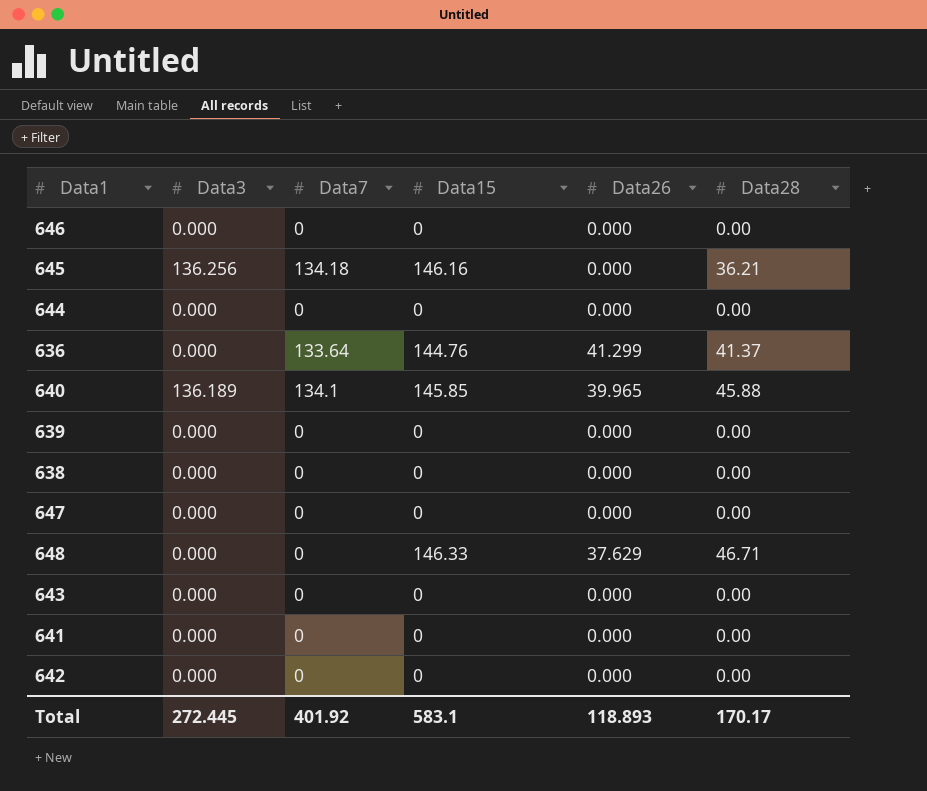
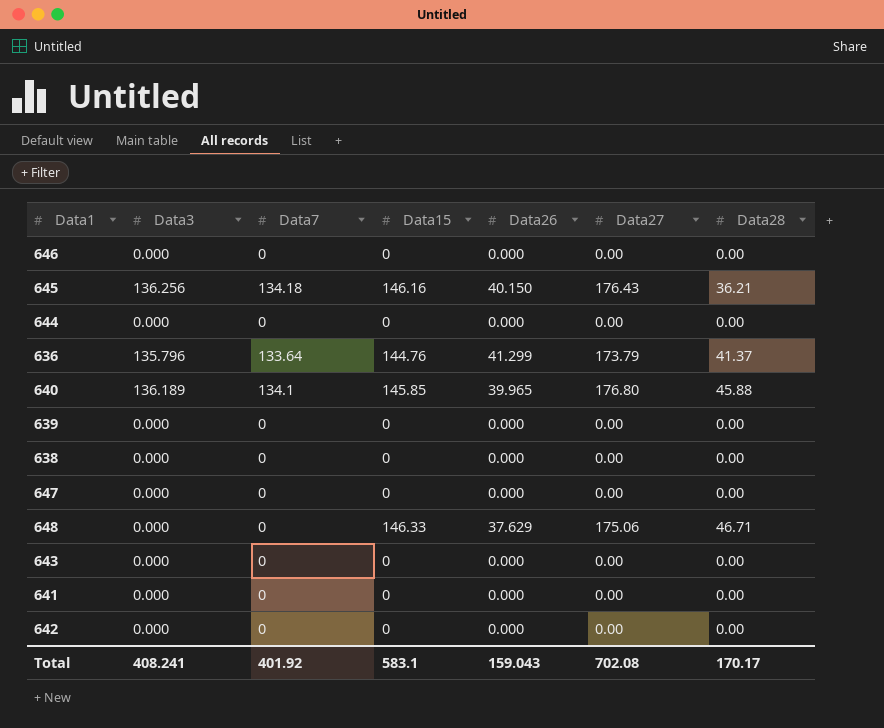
column Data27 | position: none -> 6
645 | Data26: 0.000 -> 40.150
636 | Data3: 0.000 -> 135.796
Total | Data3: 272.445 -> 408.241
Total | Data26: 118.893 -> 159.043

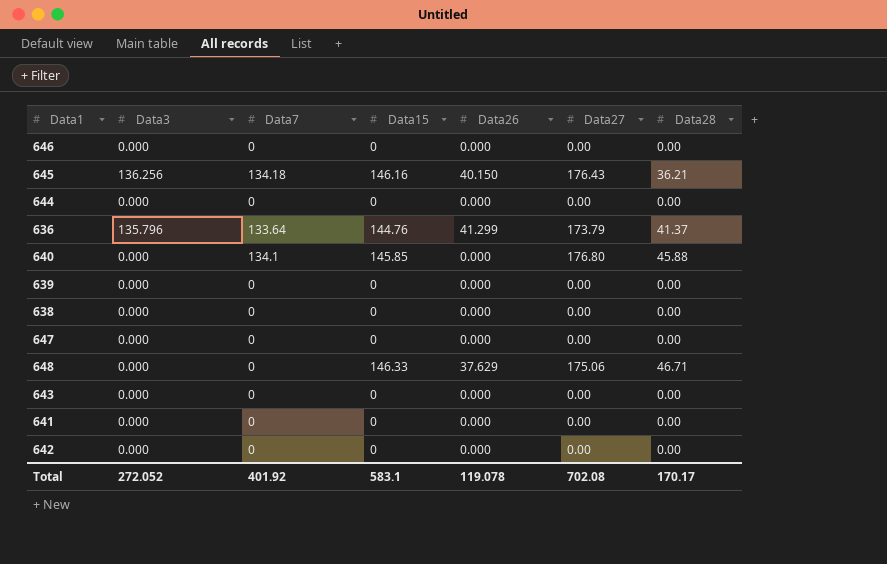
640 | Data3: 136.189 -> 0.000
640 | Data26: 39.965 -> 0.000
Total | Data3: 408.241 -> 272.052
Total | Data26: 159.043 -> 119.078

